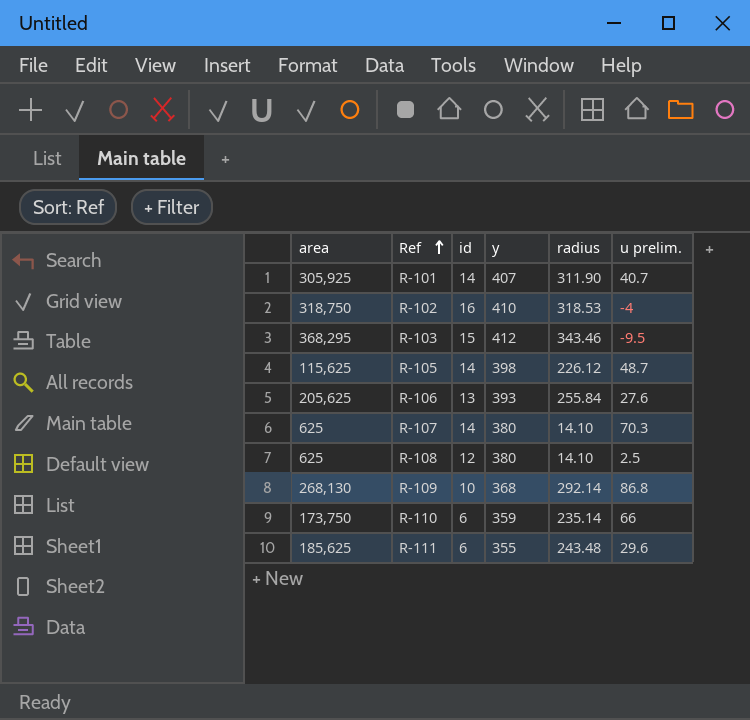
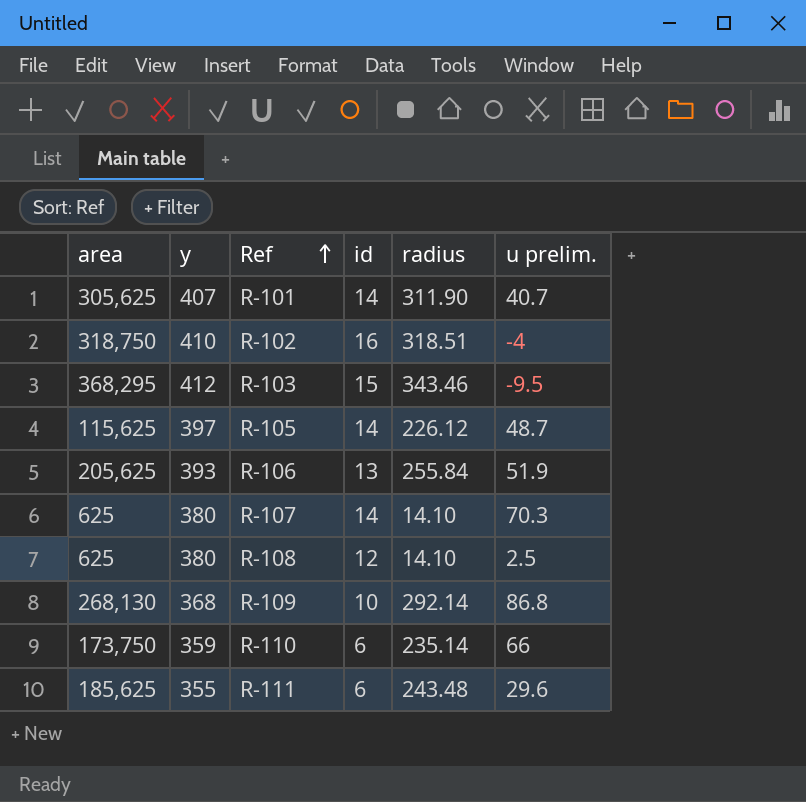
column y | position: 4 -> 2
R-101 | area: 305,925 -> 305,625
R-102 | radius: 318.53 -> 318.51
R-105 | y: 398 -> 397
R-106 | u prelim.: 27.6 -> 51.9

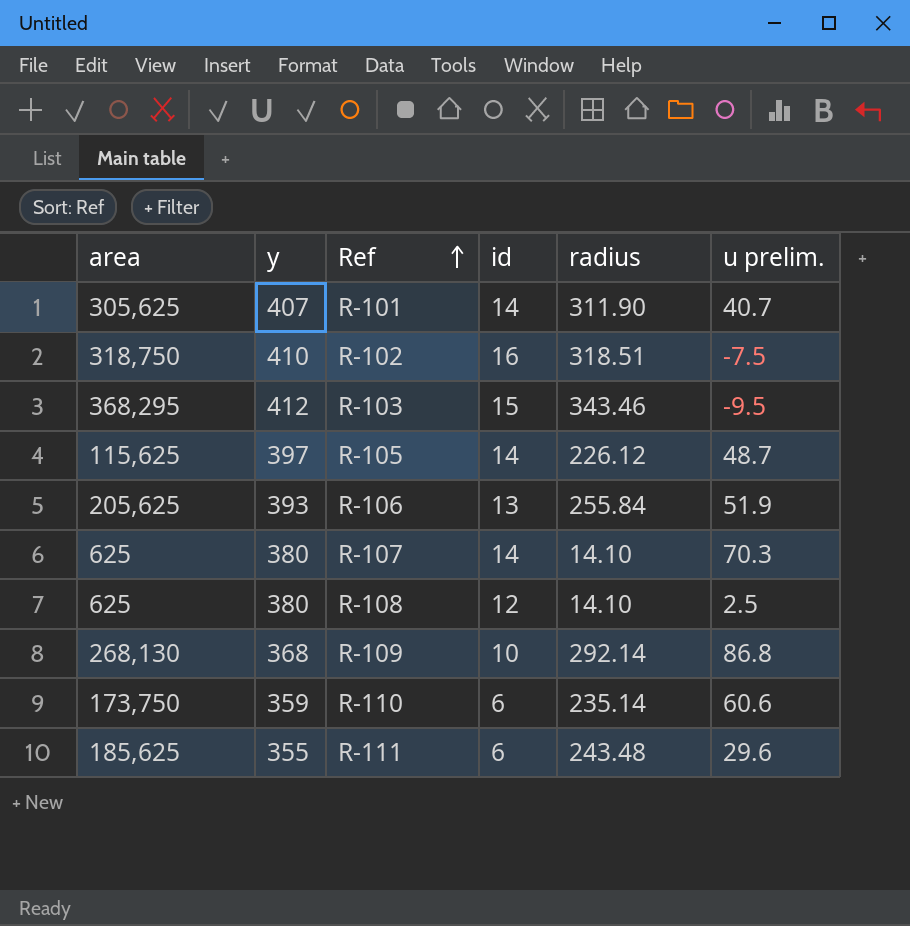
R-102 | u prelim.: -4 -> -7.5
R-110 | u prelim.: 66 -> 60.6

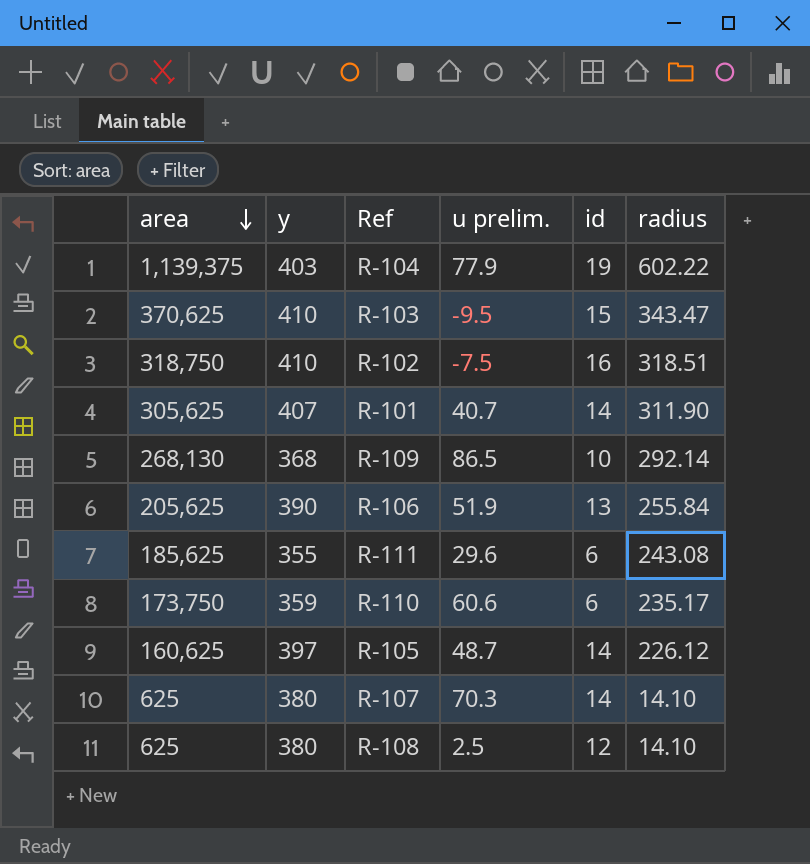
row order: Ref ascending -> area descending
column u prelim. | position: 6 -> 4
row R-104: none -> 1,139,375 | 403 | 77.9 | 19 | 602.22
R-103 | area: 368,295 -> 370,625
R-103 | y: 412 -> 410
R-103 | radius: 343.46 -> 343.47
R-109 | u prelim.: 86.8 -> 86.5
R-106 | y: 393 -> 390
R-111 | radius: 243.48 -> 243.08
R-110 | radius: 235.14 -> 235.17
R-105 | area: 115,625 -> 160,625

